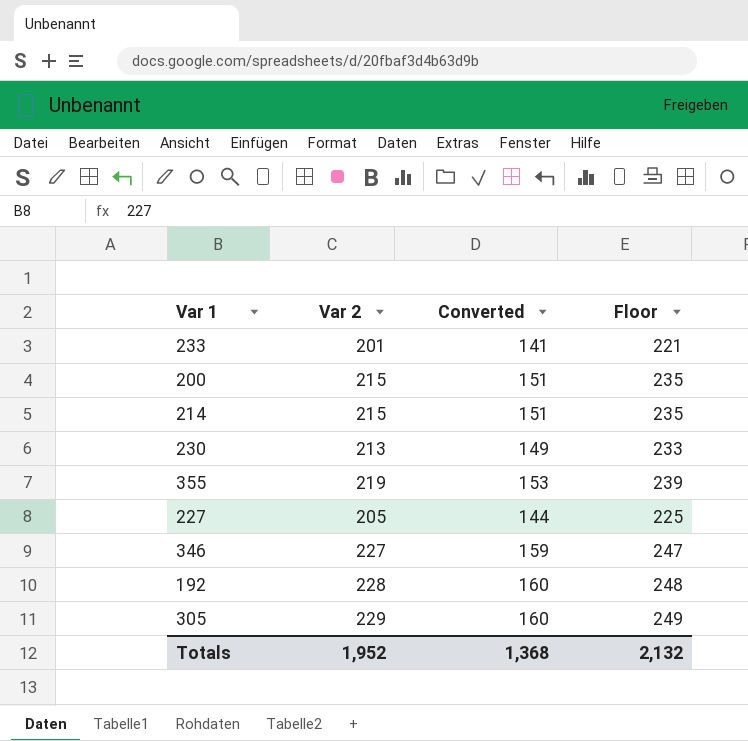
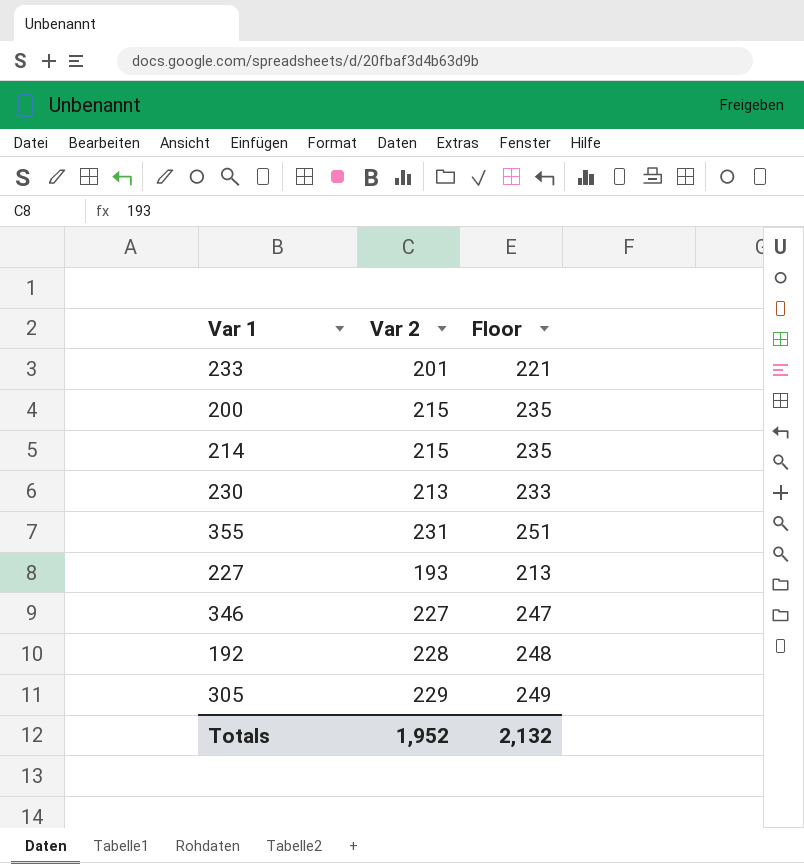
column Converted | formula: [Var 2] * 0.7 -> none
355 | Var 2: 219 -> 231
355 | Floor: 239 -> 251
227 | Var 2: 205 -> 193
227 | Floor: 225 -> 213

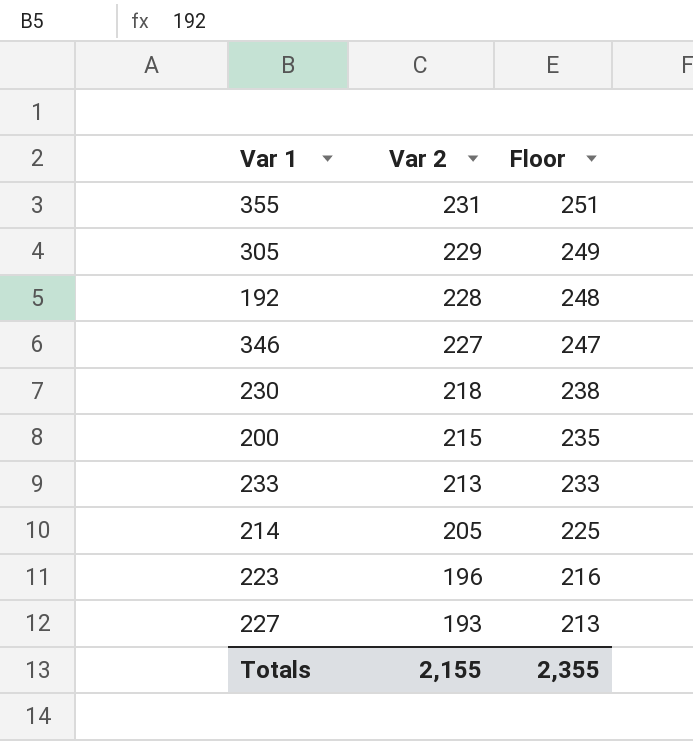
row order: none -> Var 2 descending
230 | Var 2: 213 -> 218
230 | Floor: 233 -> 238
233 | Var 2: 201 -> 213
233 | Floor: 221 -> 233
214 | Var 2: 215 -> 205
214 | Floor: 235 -> 225
row 223: none -> 196 | 216
Totals | Var 2: 1,952 -> 2,155
Totals | Floor: 2,132 -> 2,355

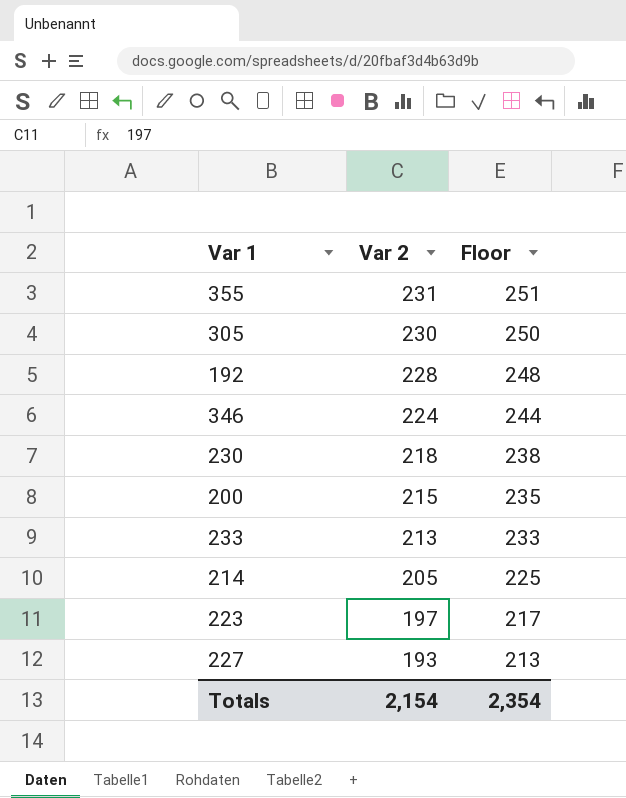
305 | Var 2: 229 -> 230
305 | Floor: 249 -> 250
346 | Var 2: 227 -> 224
346 | Floor: 247 -> 244
223 | Var 2: 196 -> 197
223 | Floor: 216 -> 217
Totals | Var 2: 2,155 -> 2,154
Totals | Floor: 2,355 -> 2,354

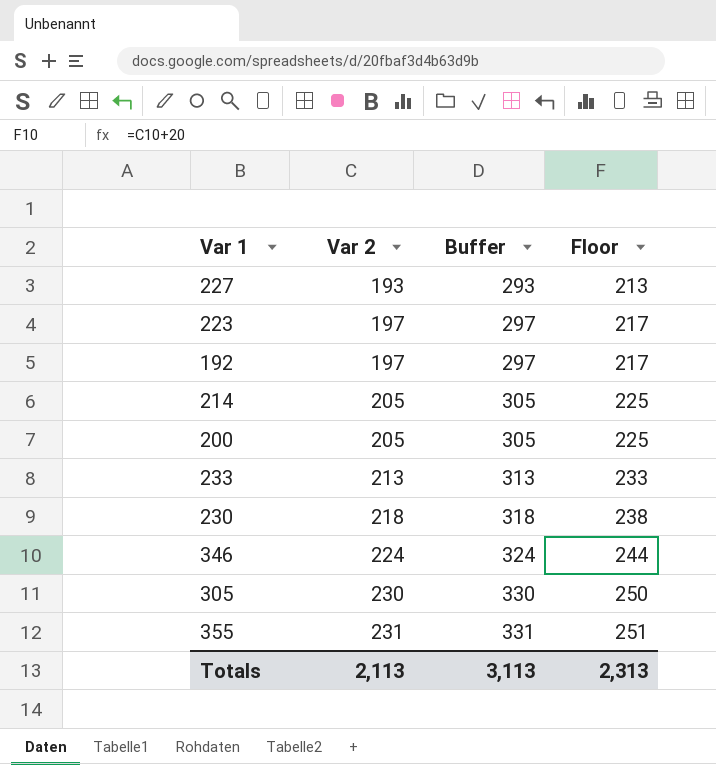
row order: Var 2 descending -> Var 2 ascending
column Buffer | formula: none -> [Var 2] + 100
192 | Var 2: 228 -> 197
192 | Floor: 248 -> 217
200 | Var 2: 215 -> 205
200 | Floor: 235 -> 225
Totals | Var 2: 2,154 -> 2,113
Totals | Floor: 2,354 -> 2,313

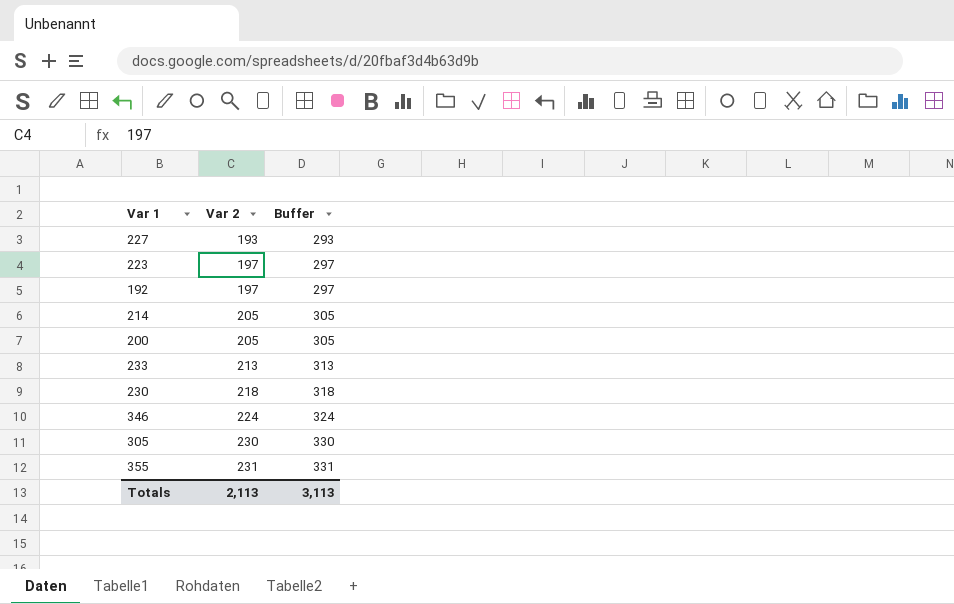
column Floor | formula: [Var 2] + 20 -> none

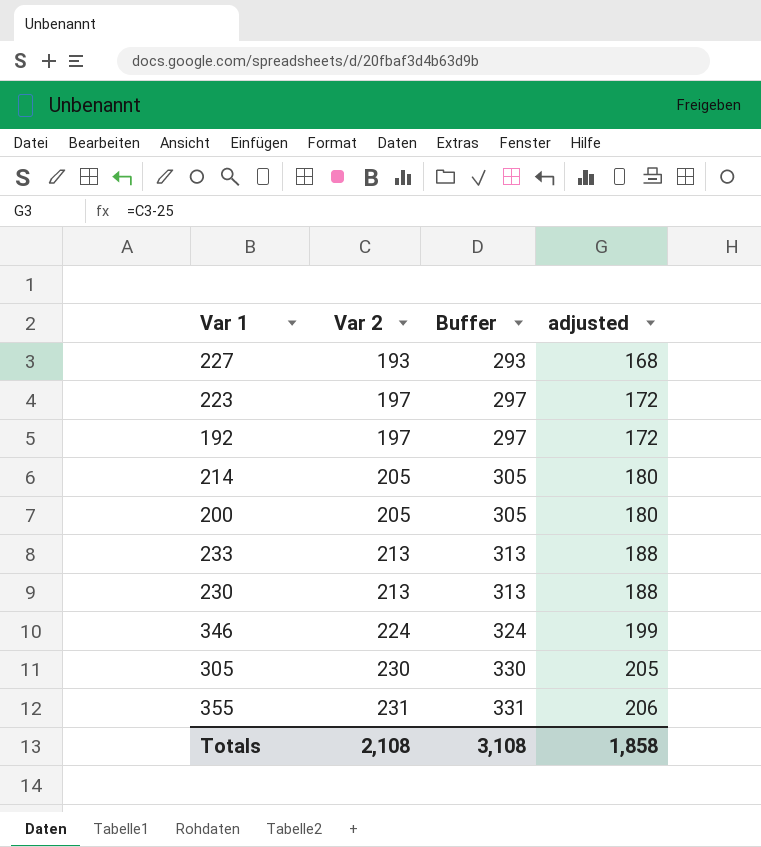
column adjusted | formula: none -> [Var 2] - 25
230 | Var 2: 218 -> 213
230 | Buffer: 318 -> 313
Totals | Var 2: 2,113 -> 2,108
Totals | Buffer: 3,113 -> 3,108

